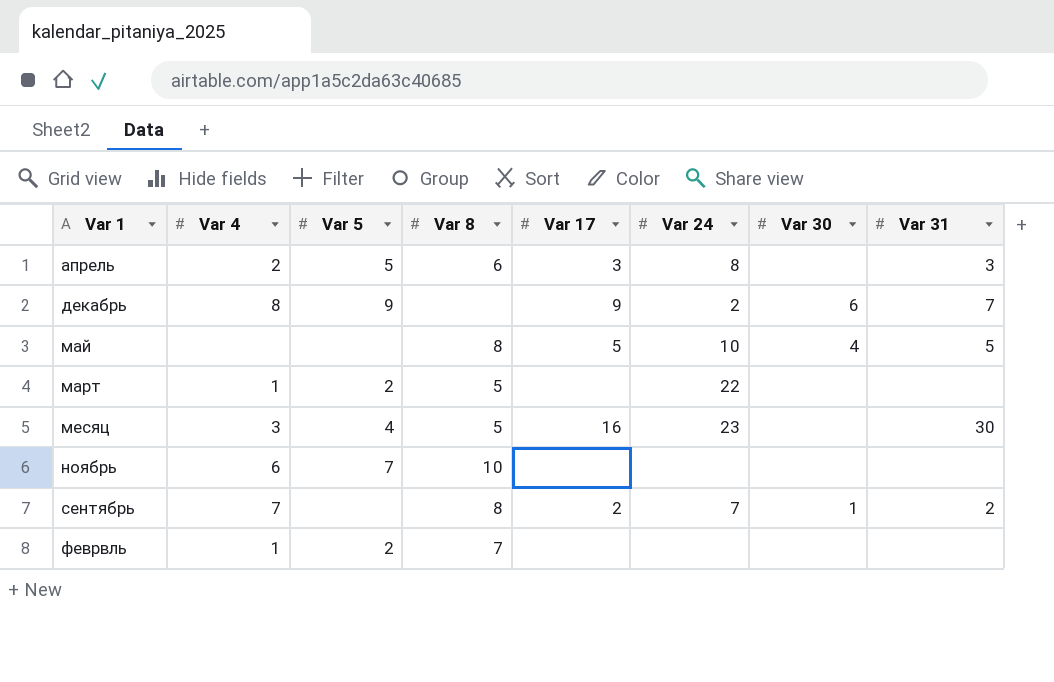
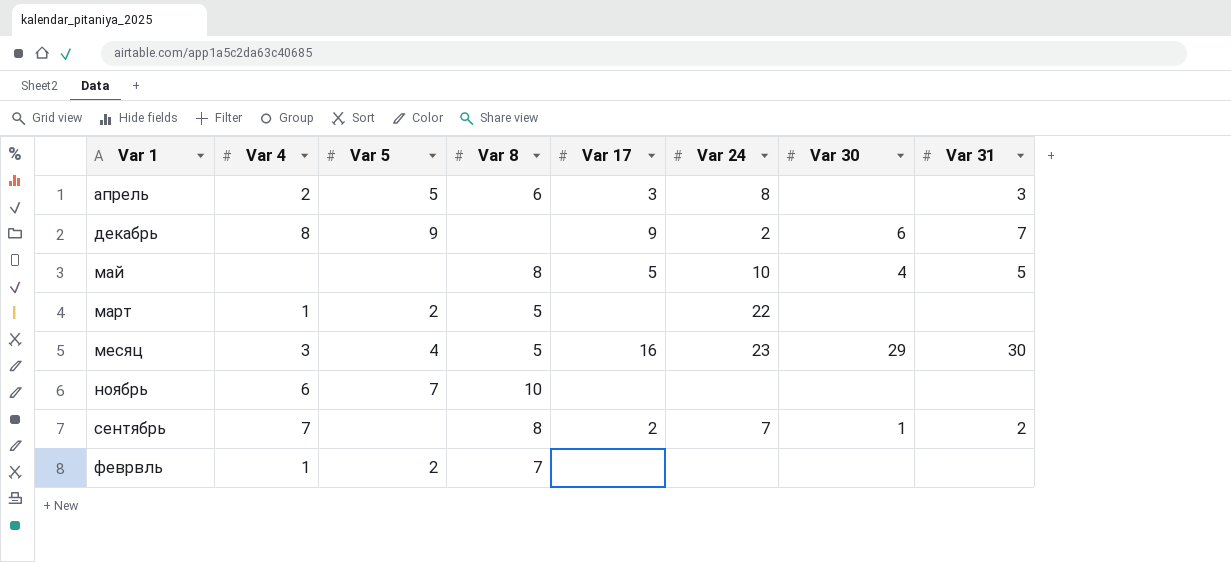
месяц | Var 30: none -> 29

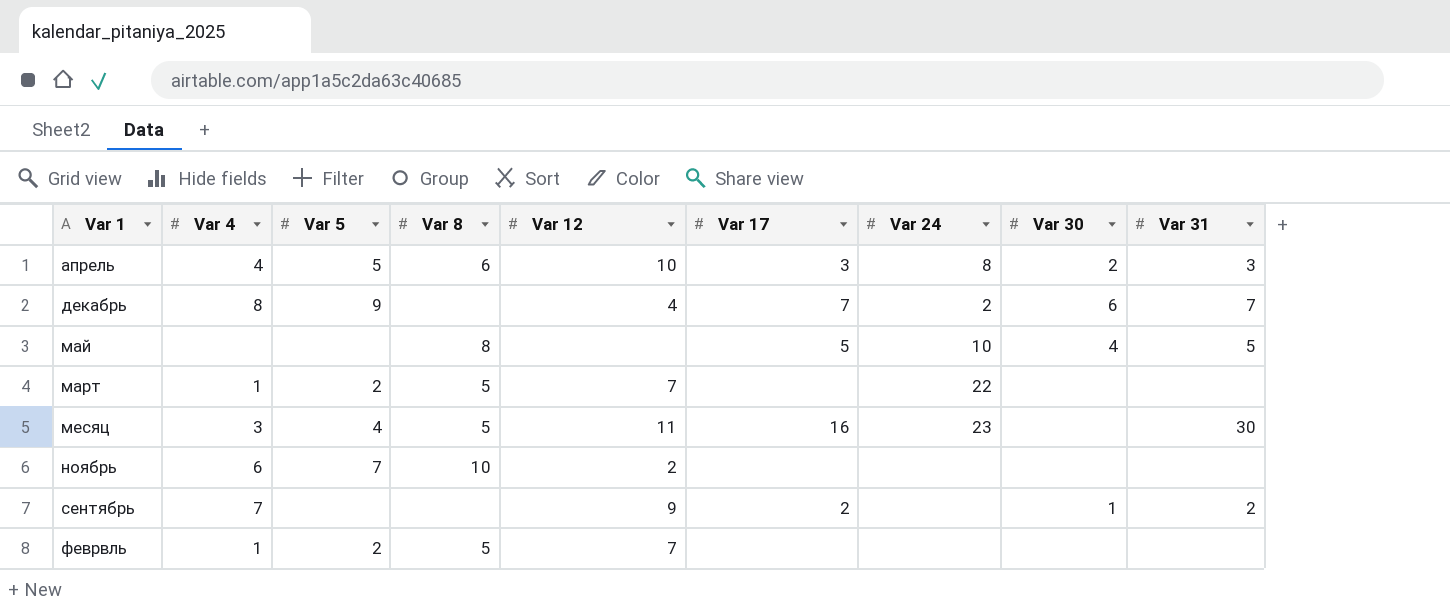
column Var 12 | position: none -> 5
апрель | Var 4: 2 -> 4
апрель | Var 30: none -> 2
декабрь | Var 17: 9 -> 7
месяц | Var 30: 29 -> none
сентябрь | Var 8: 8 -> none
сентябрь | Var 24: 7 -> none
феврвль | Var 8: 7 -> 5

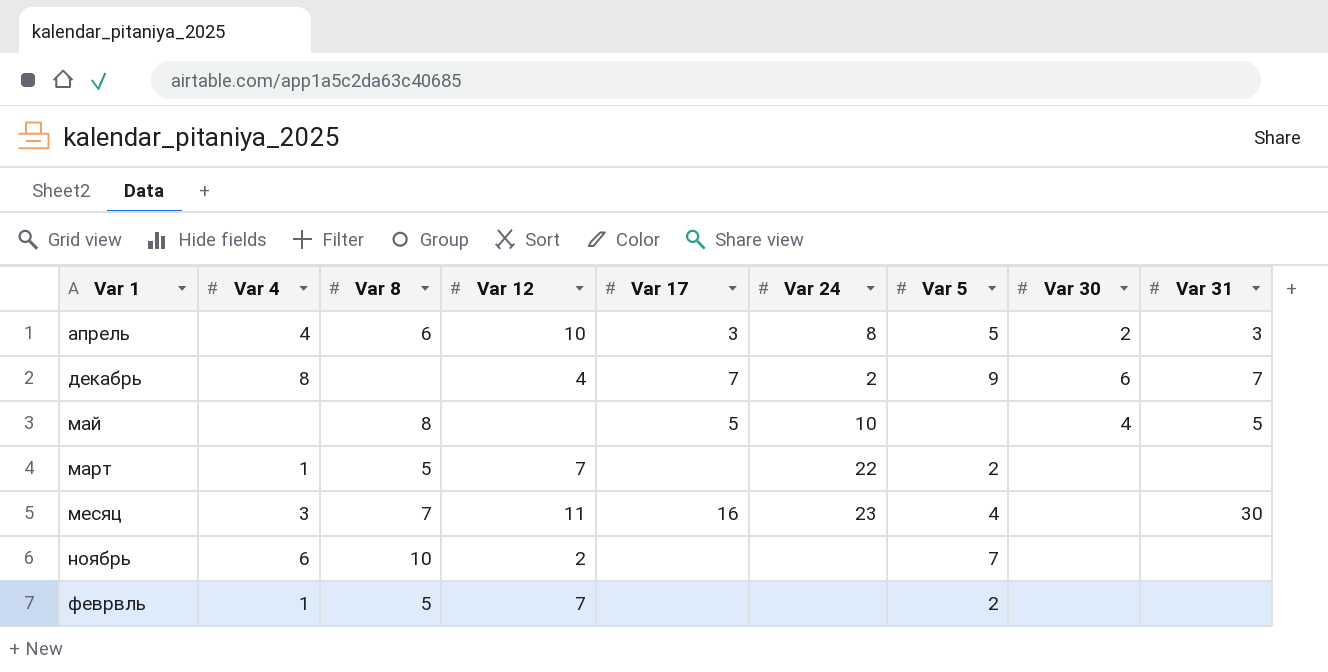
column Var 5 | position: 3 -> 7
row сентябрь: 7 | none | none | 9 | 2 | none | 1 | 2 -> none
месяц | Var 8: 5 -> 7

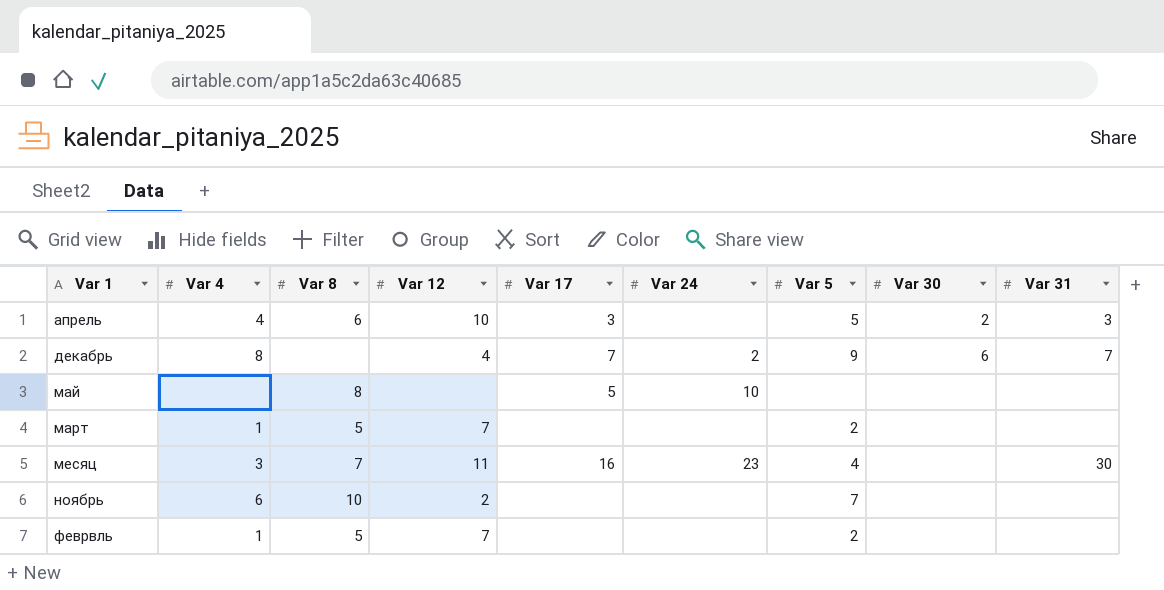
апрель | Var 24: 8 -> none
май | Var 30: 4 -> none
май | Var 31: 5 -> none
март | Var 24: 22 -> none

